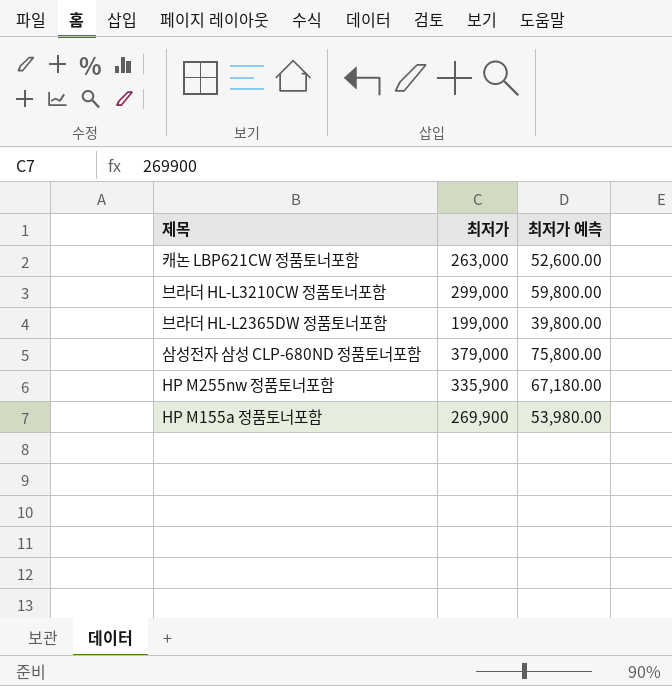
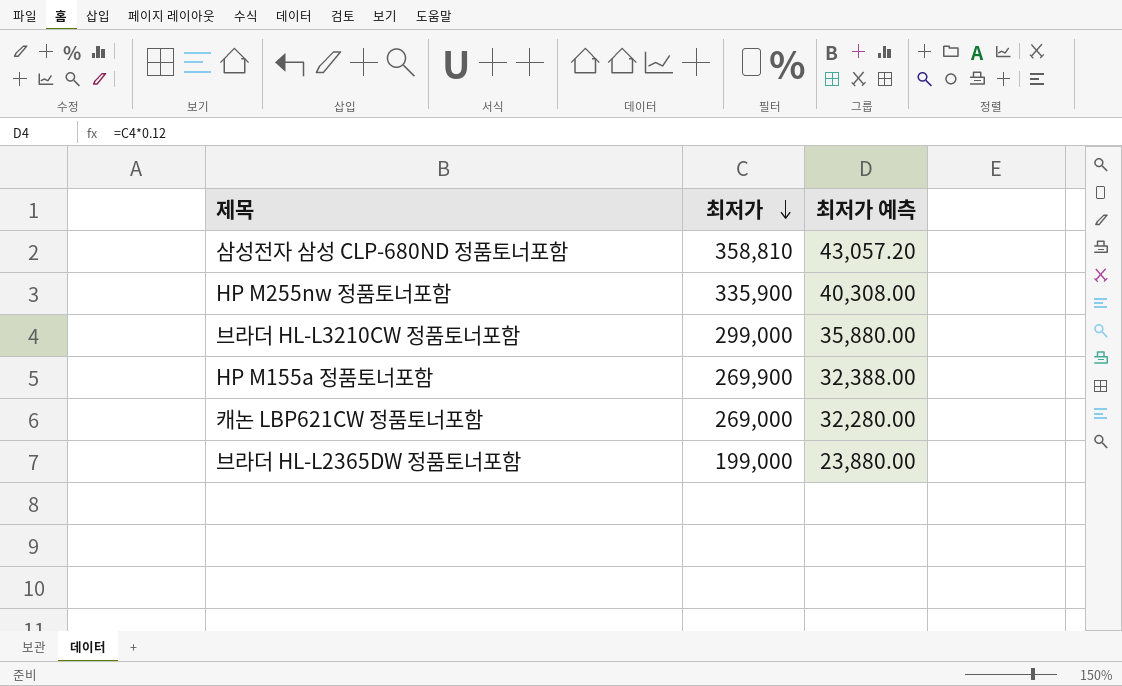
row order: none -> 최저가 descending
column 최저가 예측 | formula: [최저가] * 0.2 -> [최저가] * 0.12
삼성전자 삼성 CLP-680ND 정품토너포함 | 최저가: 379,000 -> 358,810
캐논 LBP621CW 정품토너포함 | 최저가: 263,000 -> 269,000

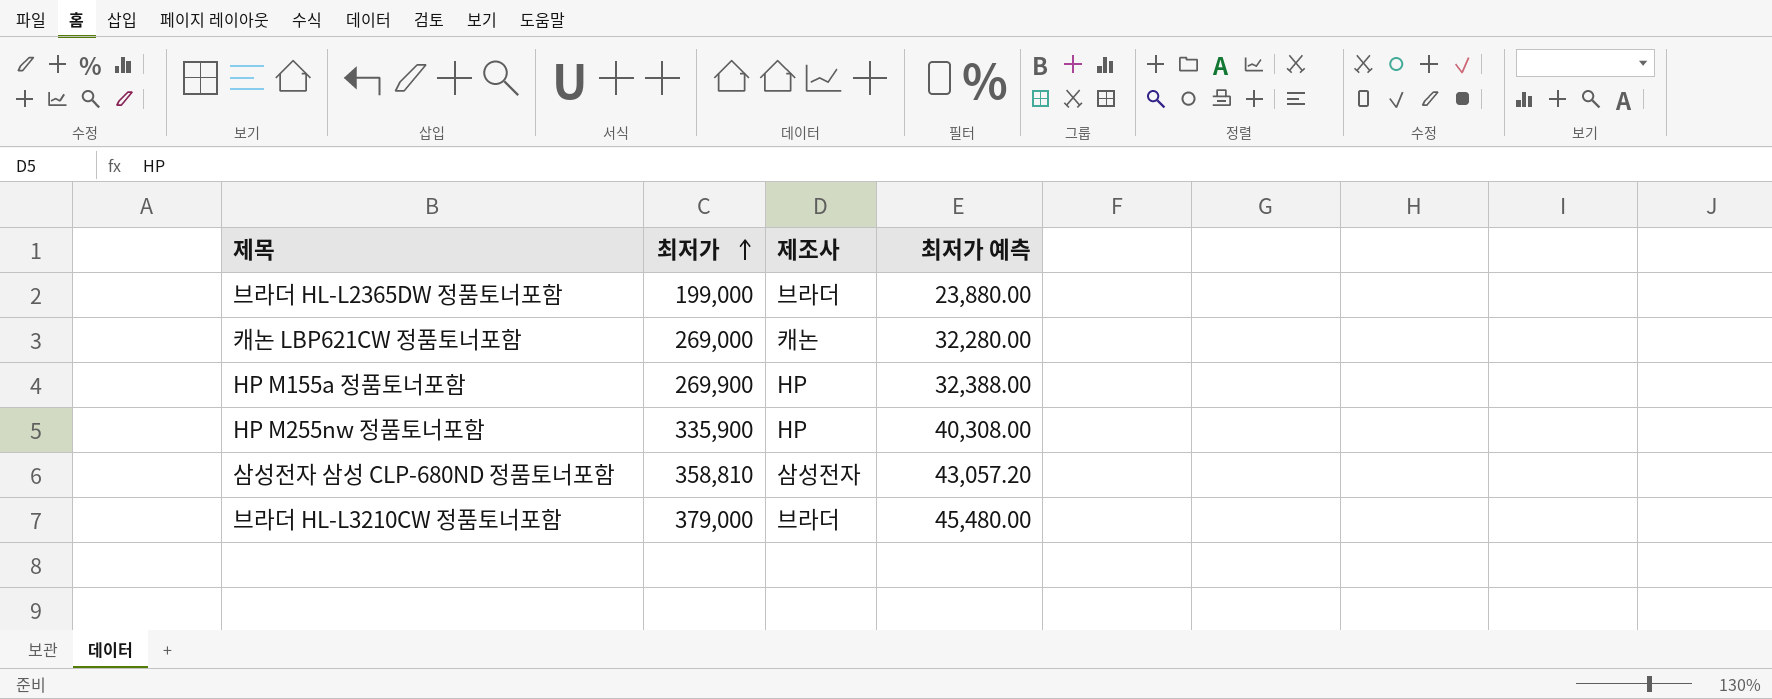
row order: 최저가 descending -> 최저가 ascending
column 제조사 | position: none -> 3
브라더 HL-L3210CW 정품토너포함 | 최저가: 299,000 -> 379,000
브라더 HL-L3210CW 정품토너포함 | 최저가 예측: 35,880.00 -> 45,480.00

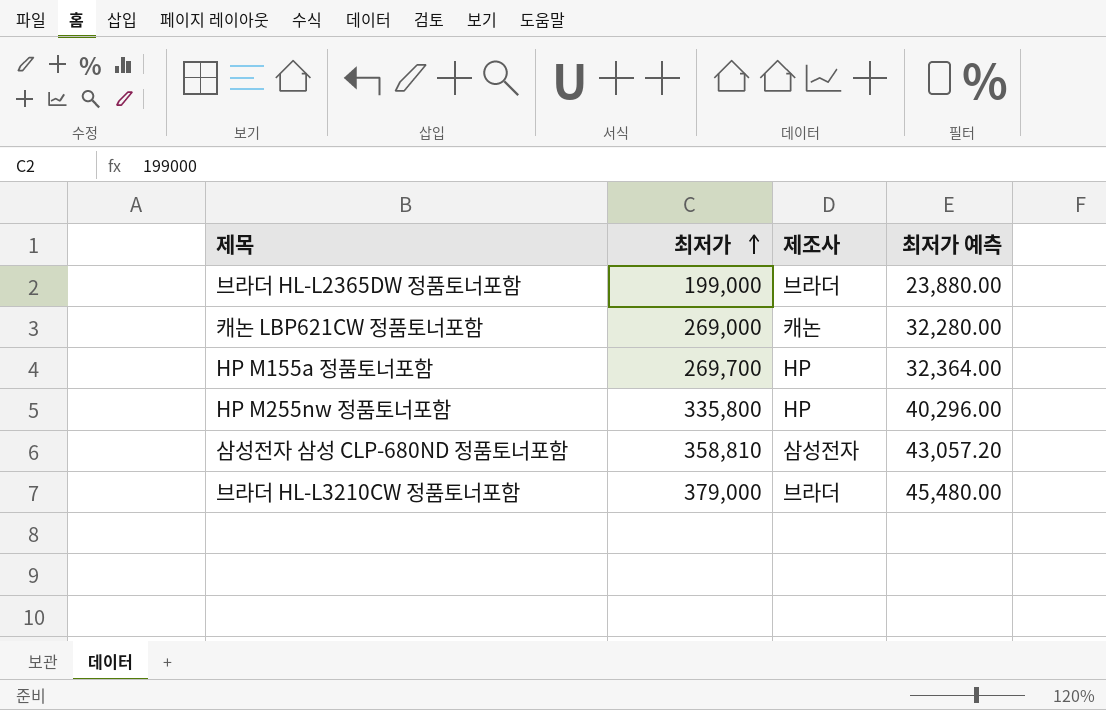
HP M155a 정품토너포함 | 최저가: 269,900 -> 269,700
HP M155a 정품토너포함 | 최저가 예측: 32,388.00 -> 32,364.00
HP M255nw 정품토너포함 | 최저가: 335,900 -> 335,800
HP M255nw 정품토너포함 | 최저가 예측: 40,308.00 -> 40,296.00

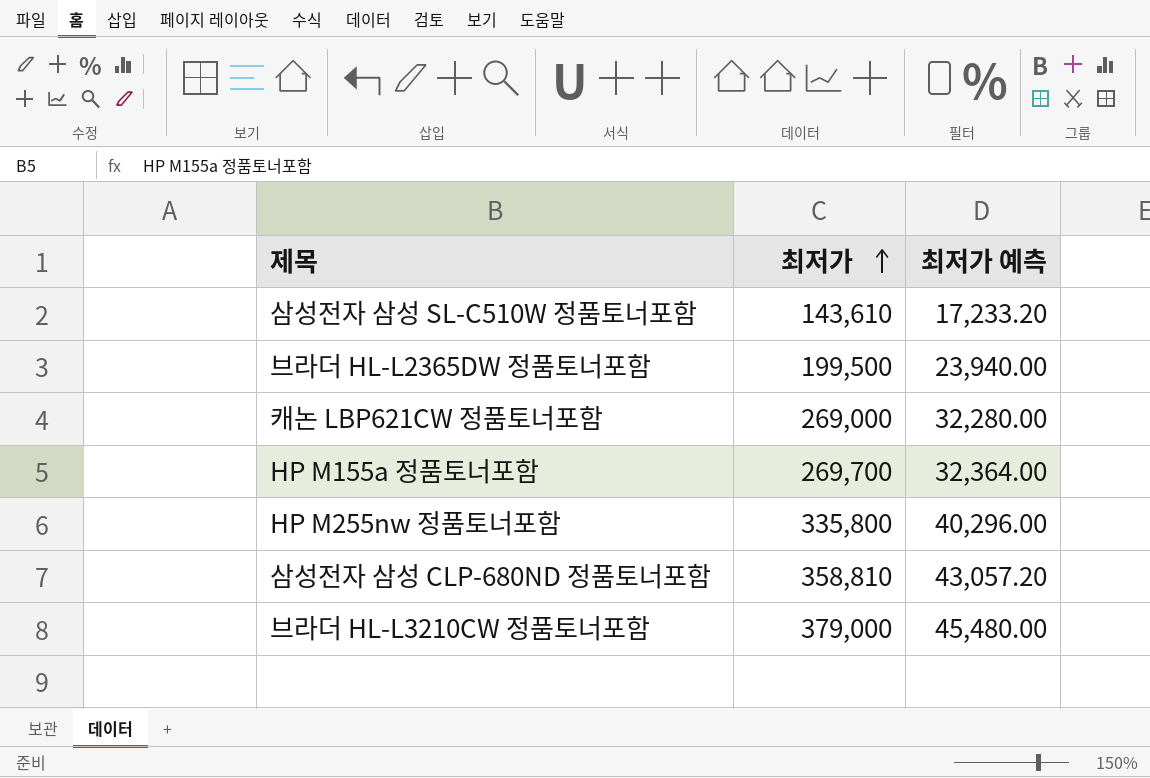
column 제조사 | position: 3 -> none
row 삼성전자 삼성 SL-C510W 정품토너포함: none -> 143,610 | 17,233.20
브라더 HL-L2365DW 정품토너포함 | 최저가: 199,000 -> 199,500
브라더 HL-L2365DW 정품토너포함 | 최저가 예측: 23,880.00 -> 23,940.00

